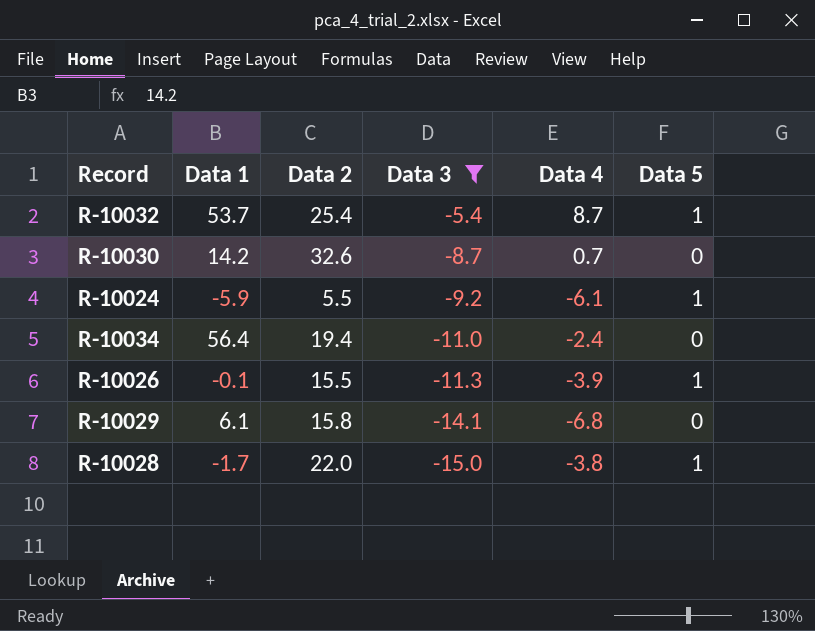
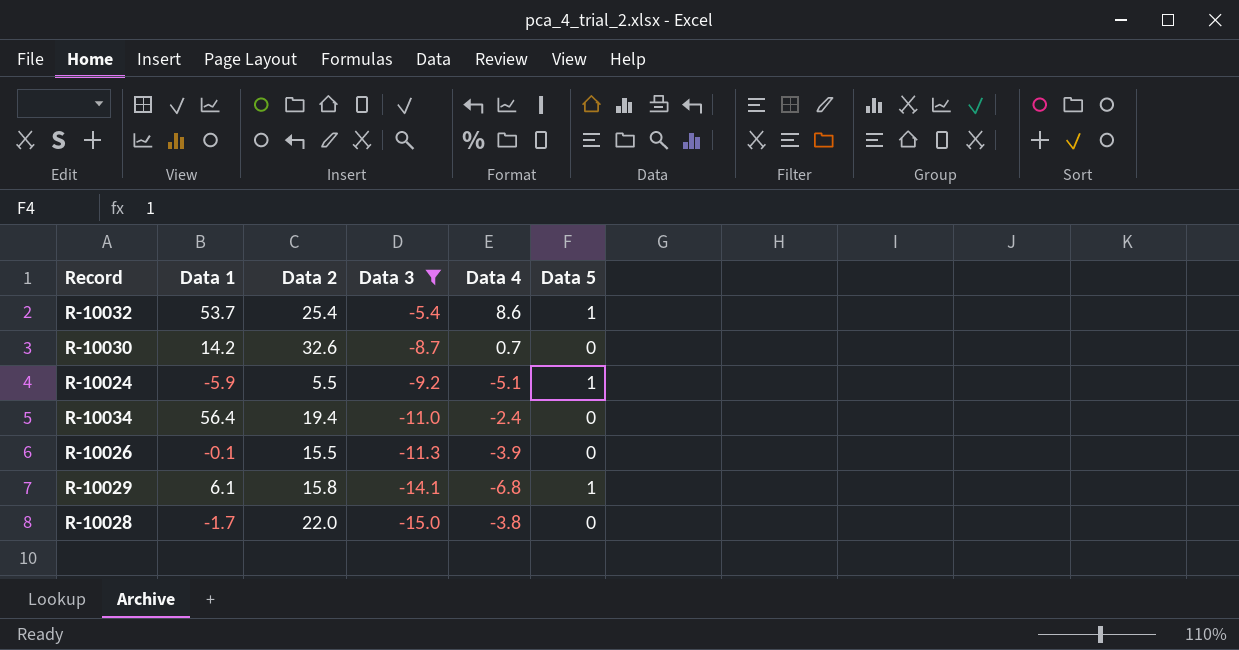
R-10032 | Data 4: 8.7 -> 8.6
R-10024 | Data 4: -6.1 -> -5.1
R-10026 | Data 5: 1 -> 0
R-10029 | Data 5: 0 -> 1
R-10028 | Data 5: 1 -> 0

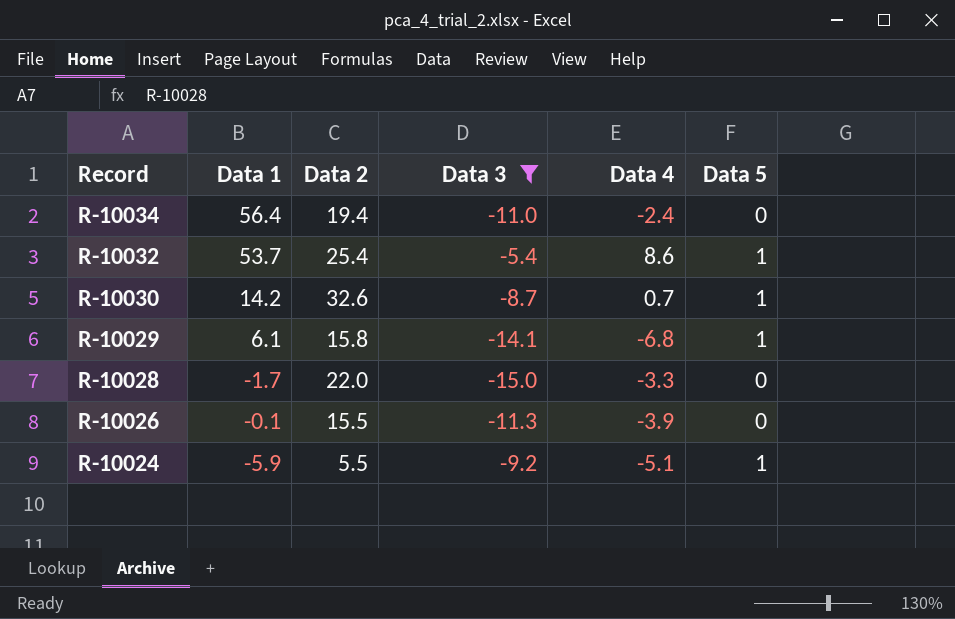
row order: Data 3 descending -> Record descending
R-10030 | Data 5: 0 -> 1
R-10028 | Data 4: -3.8 -> -3.3

